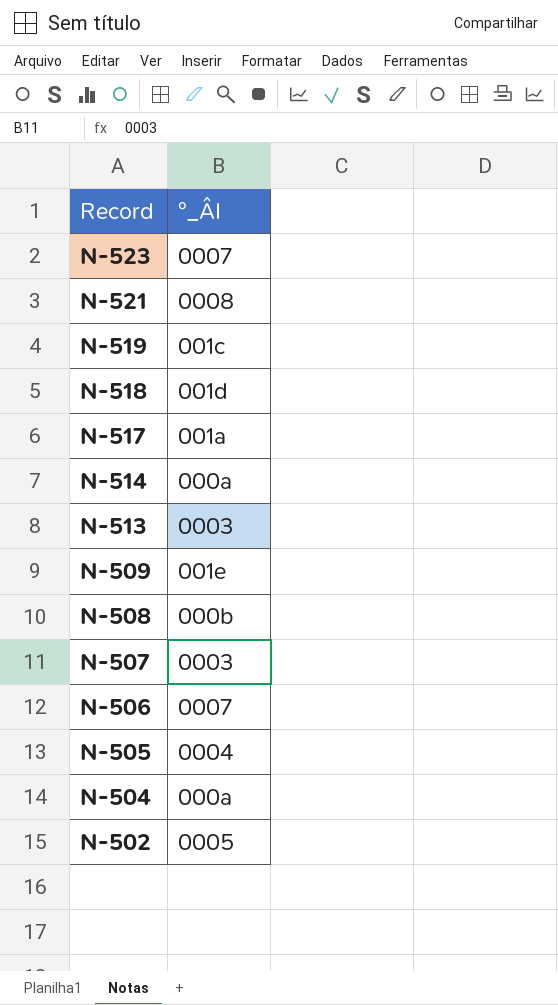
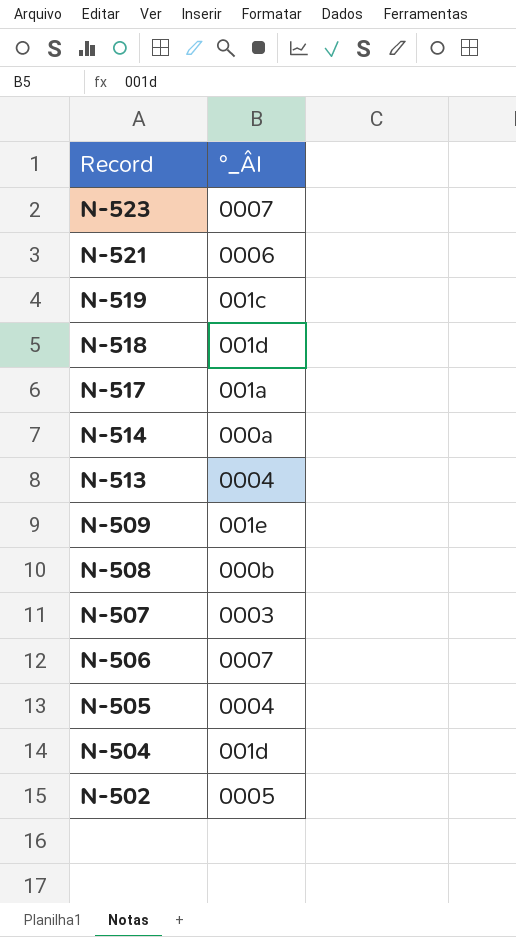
N-521 | °_ÂI: 0008 -> 0006
N-513 | °_ÂI: 0003 -> 0004
N-504 | °_ÂI: 000a -> 001d

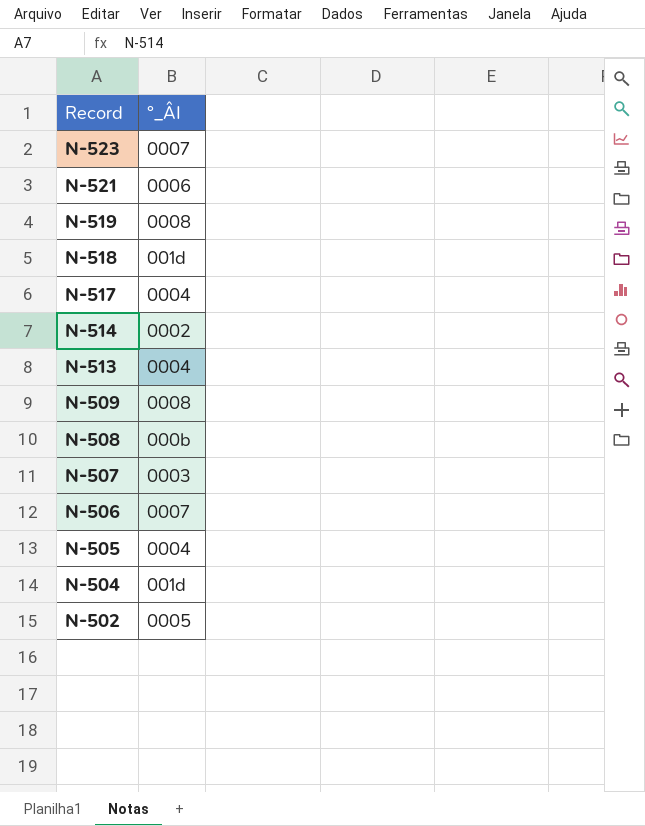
N-519 | °_ÂI: 001c -> 0008
N-517 | °_ÂI: 001a -> 0004
N-514 | °_ÂI: 000a -> 0002
N-509 | °_ÂI: 001e -> 0008

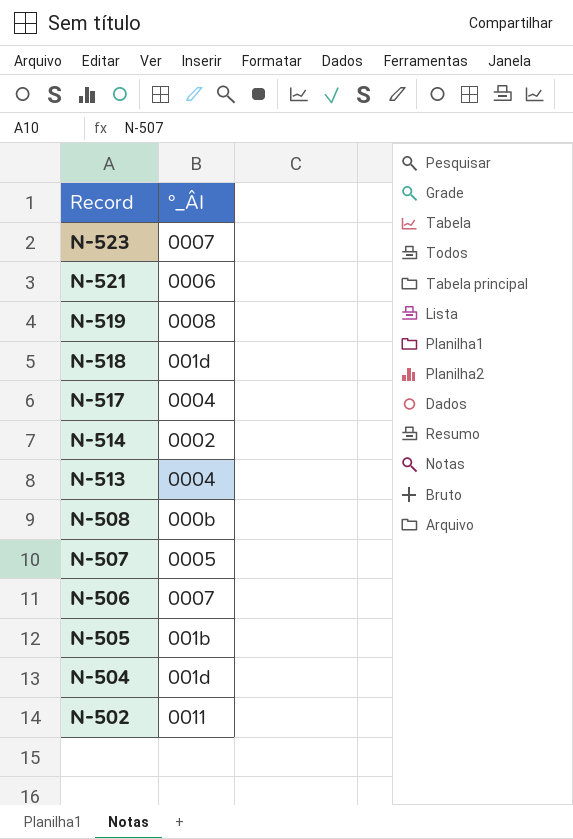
row N-509: 0008 -> none
N-507 | °_ÂI: 0003 -> 0005
N-505 | °_ÂI: 0004 -> 001b
N-502 | °_ÂI: 0005 -> 0011

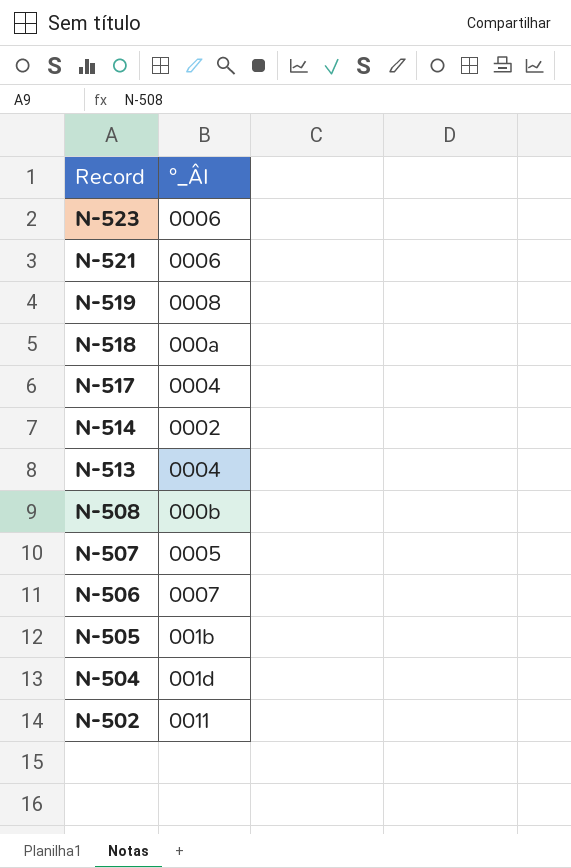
N-523 | °_ÂI: 0007 -> 0006
N-518 | °_ÂI: 001d -> 000a

